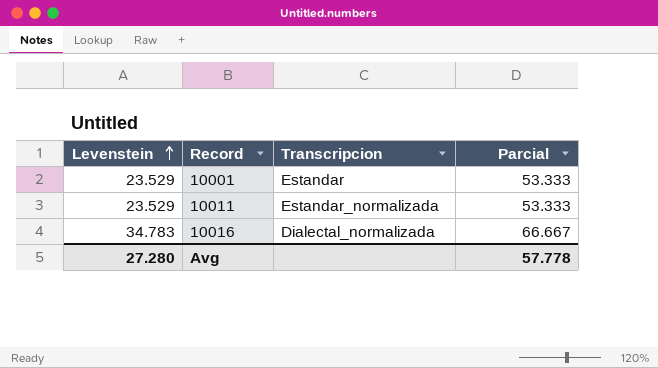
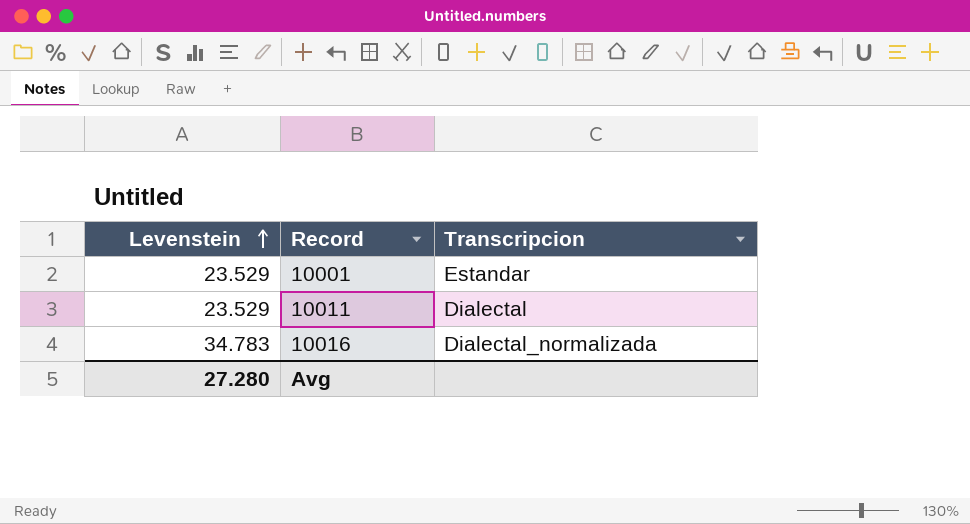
column Parcial | position: 4 -> none
10011 | Transcripcion: Estandar_normalizada -> Dialectal

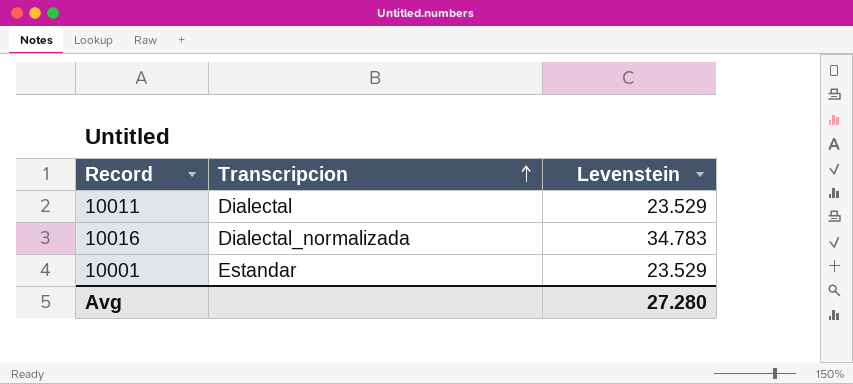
row order: Levenstein ascending -> Transcripcion ascending
column Levenstein | position: 1 -> 3

